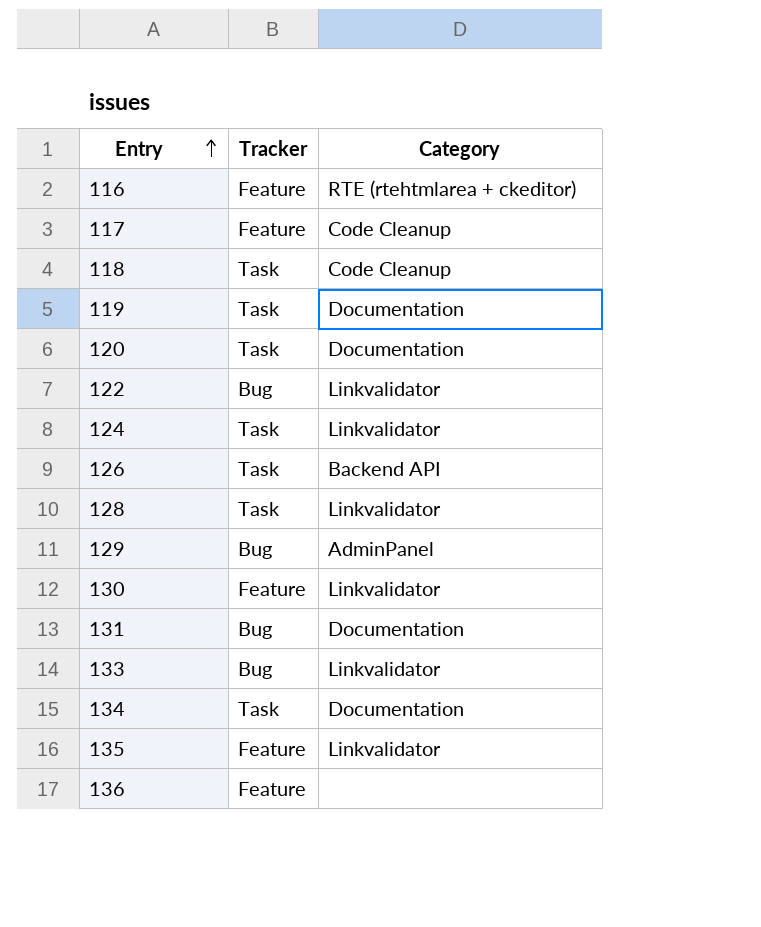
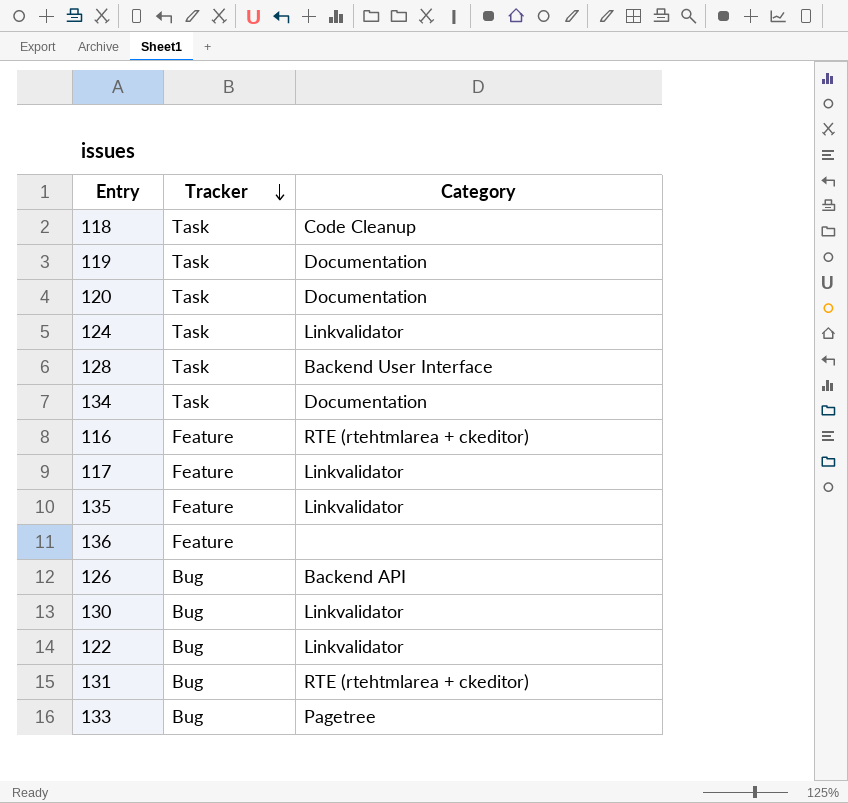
row order: Entry ascending -> Tracker descending
row 129: Bug | AdminPanel -> none
128 | Category: Linkvalidator -> Backend User Interface
117 | Category: Code Cleanup -> Linkvalidator
126 | Tracker: Task -> Bug
130 | Tracker: Feature -> Bug
131 | Category: Documentation -> RTE (rtehtmlarea + ckeditor)
133 | Category: Linkvalidator -> Pagetree

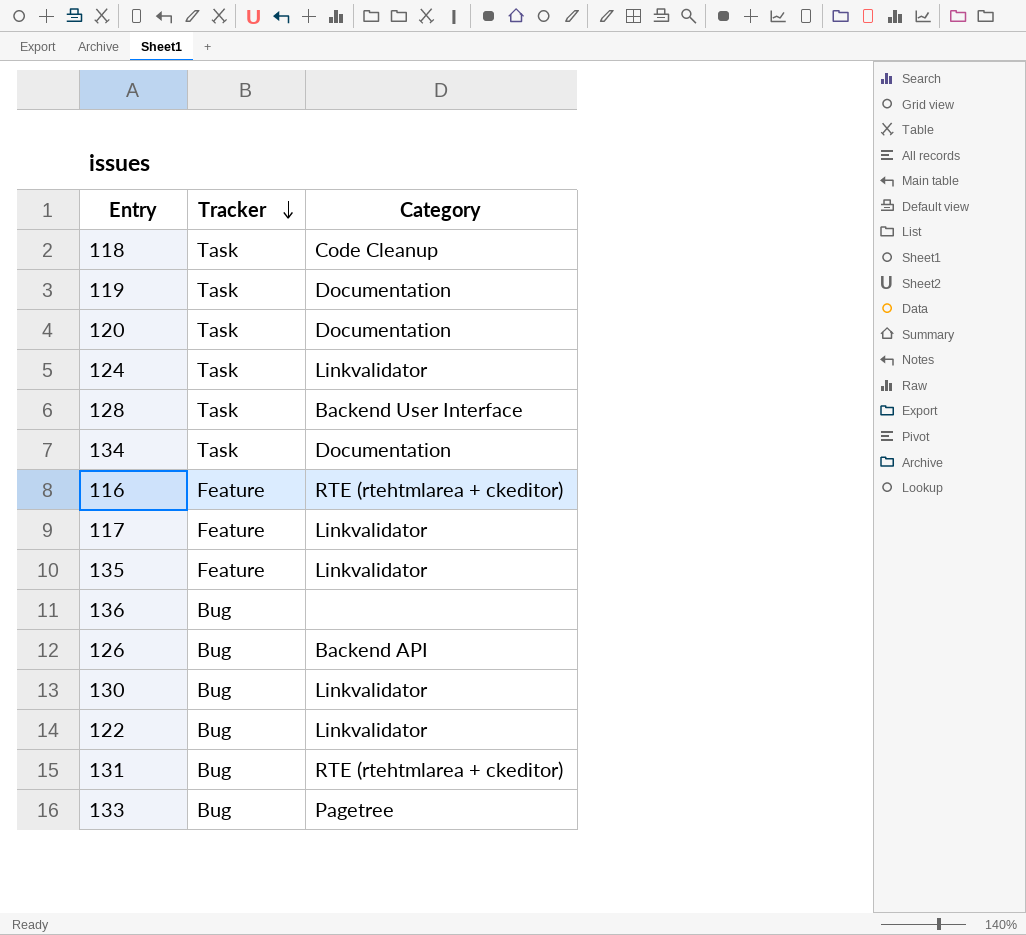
136 | Tracker: Feature -> Bug

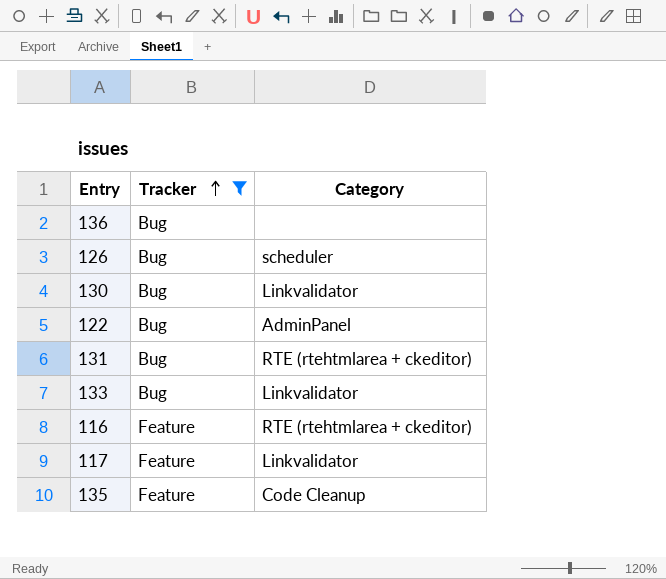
filter: none -> Tracker != Task
row order: Tracker descending -> Tracker ascending
126 | Category: Backend API -> scheduler
122 | Category: Linkvalidator -> AdminPanel
133 | Category: Pagetree -> Linkvalidator
135 | Category: Linkvalidator -> Code Cleanup

